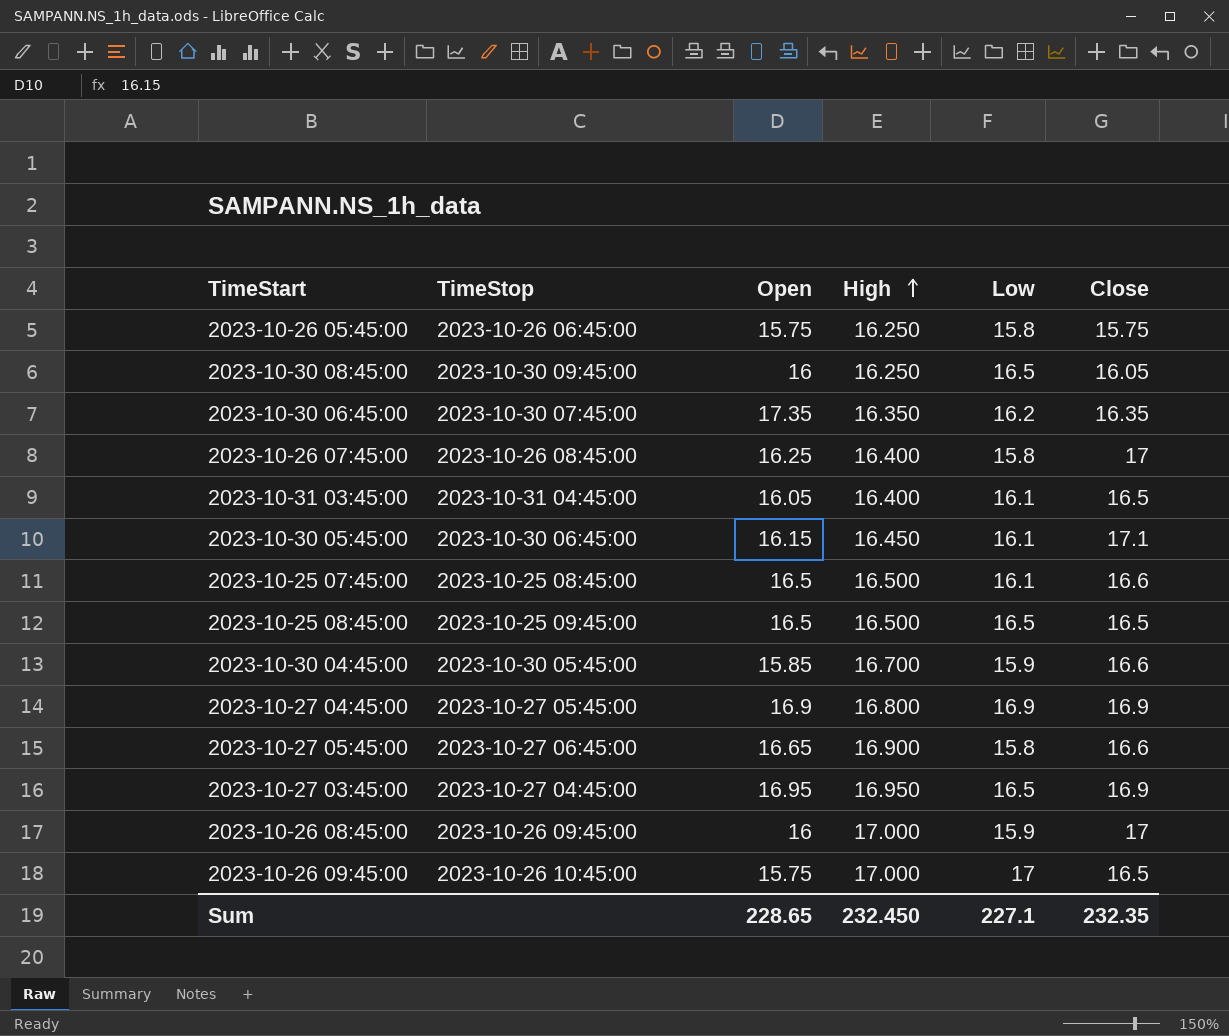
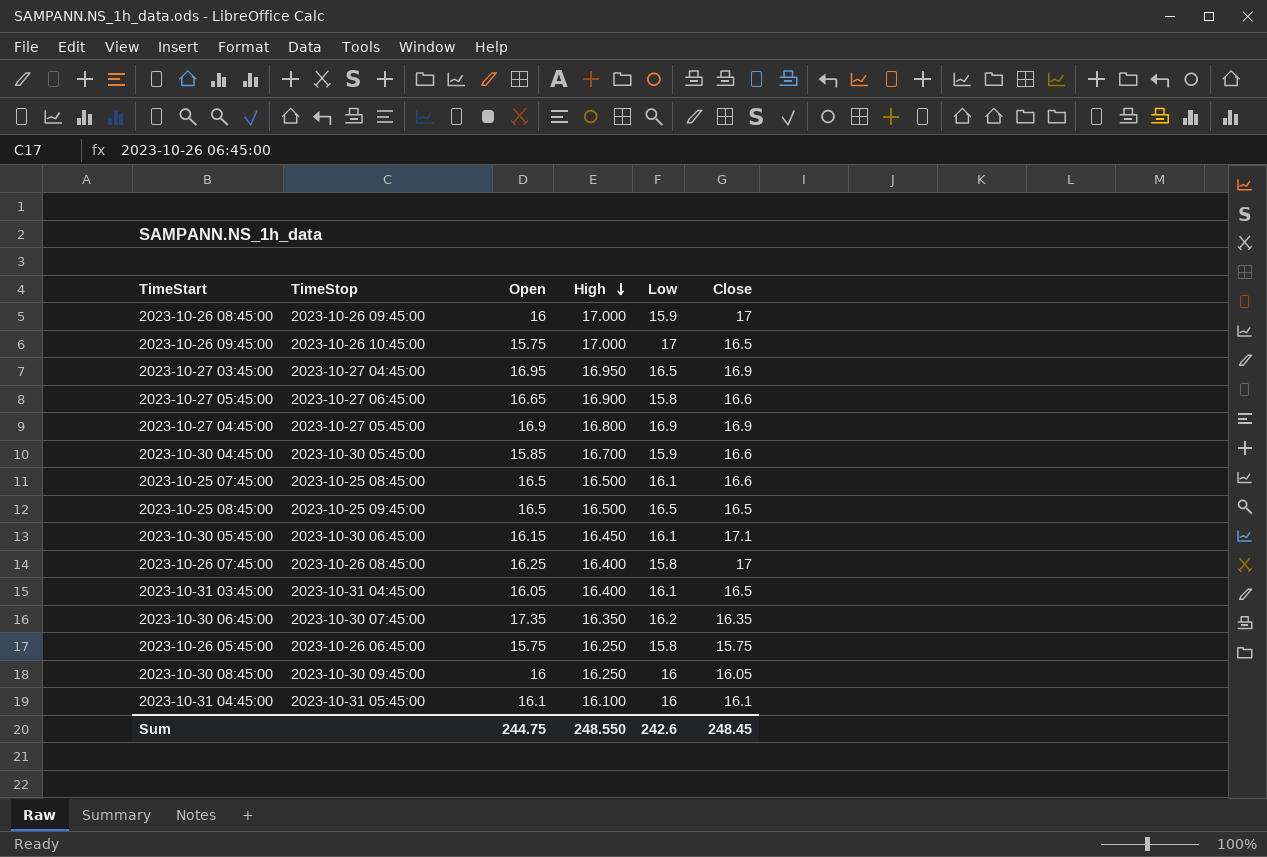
row order: High ascending -> High descending
2023-10-30 08:45:00 | Low: 16.5 -> 16
row 2023-10-31 04:45:00: none -> 2023-10-31 05:45:00 | 16.1 | 16.100 | 16 | 16.1
Sum | Open: 228.65 -> 244.75
Sum | High: 232.450 -> 248.550
Sum | Low: 227.1 -> 242.6
Sum | Close: 232.35 -> 248.45

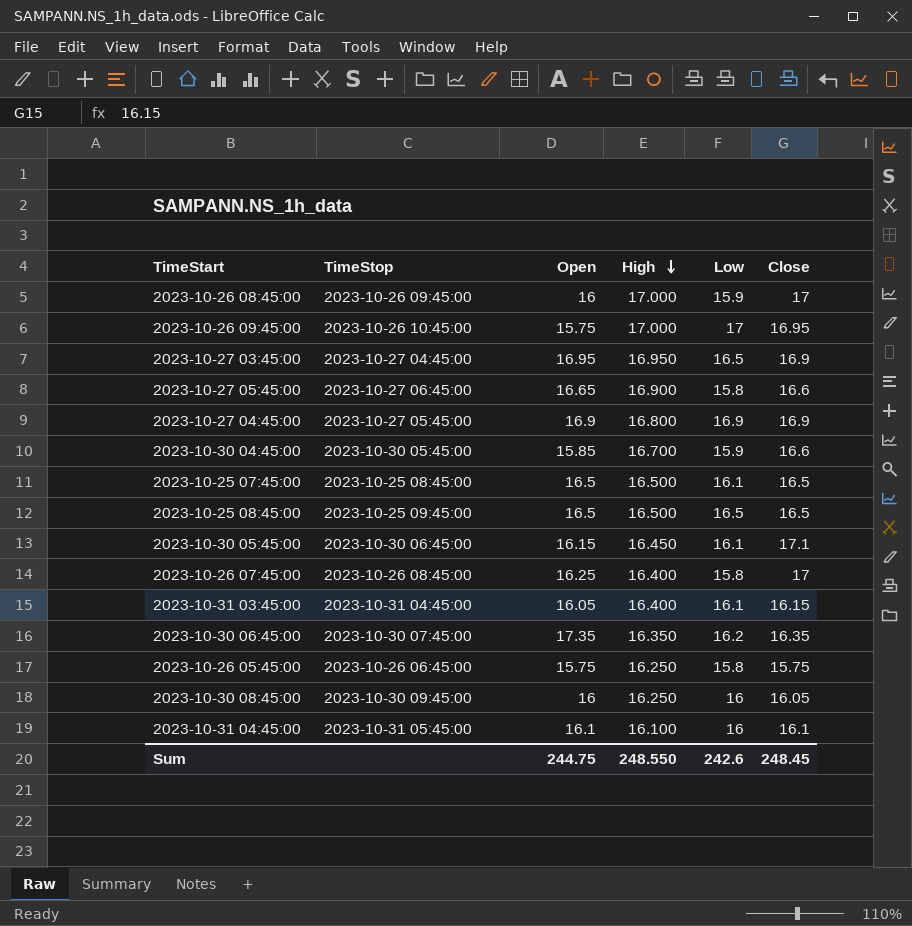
2023-10-26 09:45:00 | Close: 16.5 -> 16.95
2023-10-25 07:45:00 | Close: 16.6 -> 16.5
2023-10-31 03:45:00 | Close: 16.5 -> 16.15

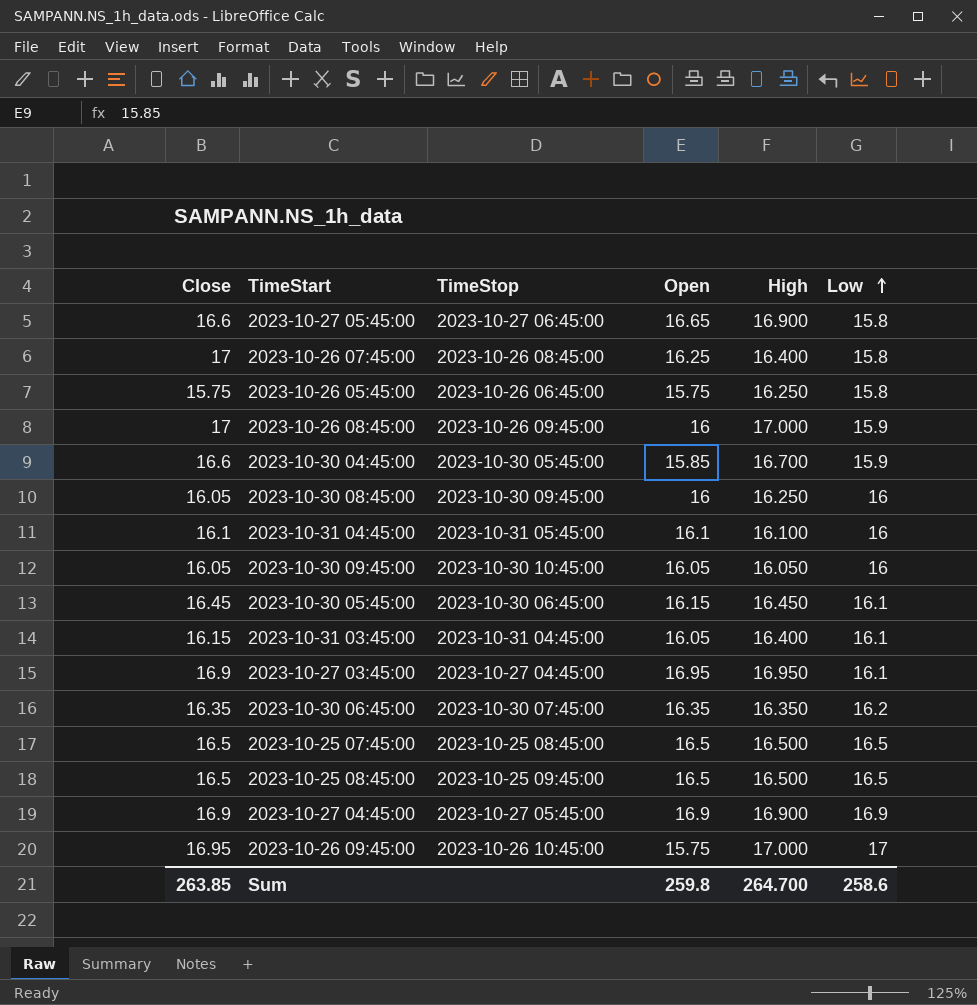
row order: High descending -> Low ascending
column Close | position: 6 -> 1
row 2023-10-30 09:45:00: none -> 16.05 | 2023-10-30 10:45:00 | 16.05 | 16.050 | 16
2023-10-30 05:45:00 | Close: 17.1 -> 16.45
2023-10-27 03:45:00 | Low: 16.5 -> 16.1
2023-10-30 06:45:00 | Open: 17.35 -> 16.35
2023-10-25 07:45:00 | Low: 16.1 -> 16.5
2023-10-27 04:45:00 | High: 16.800 -> 16.900
Sum | Close: 248.45 -> 263.85
Sum | Open: 244.75 -> 259.8
Sum | High: 248.550 -> 264.700
Sum | Low: 242.6 -> 258.6

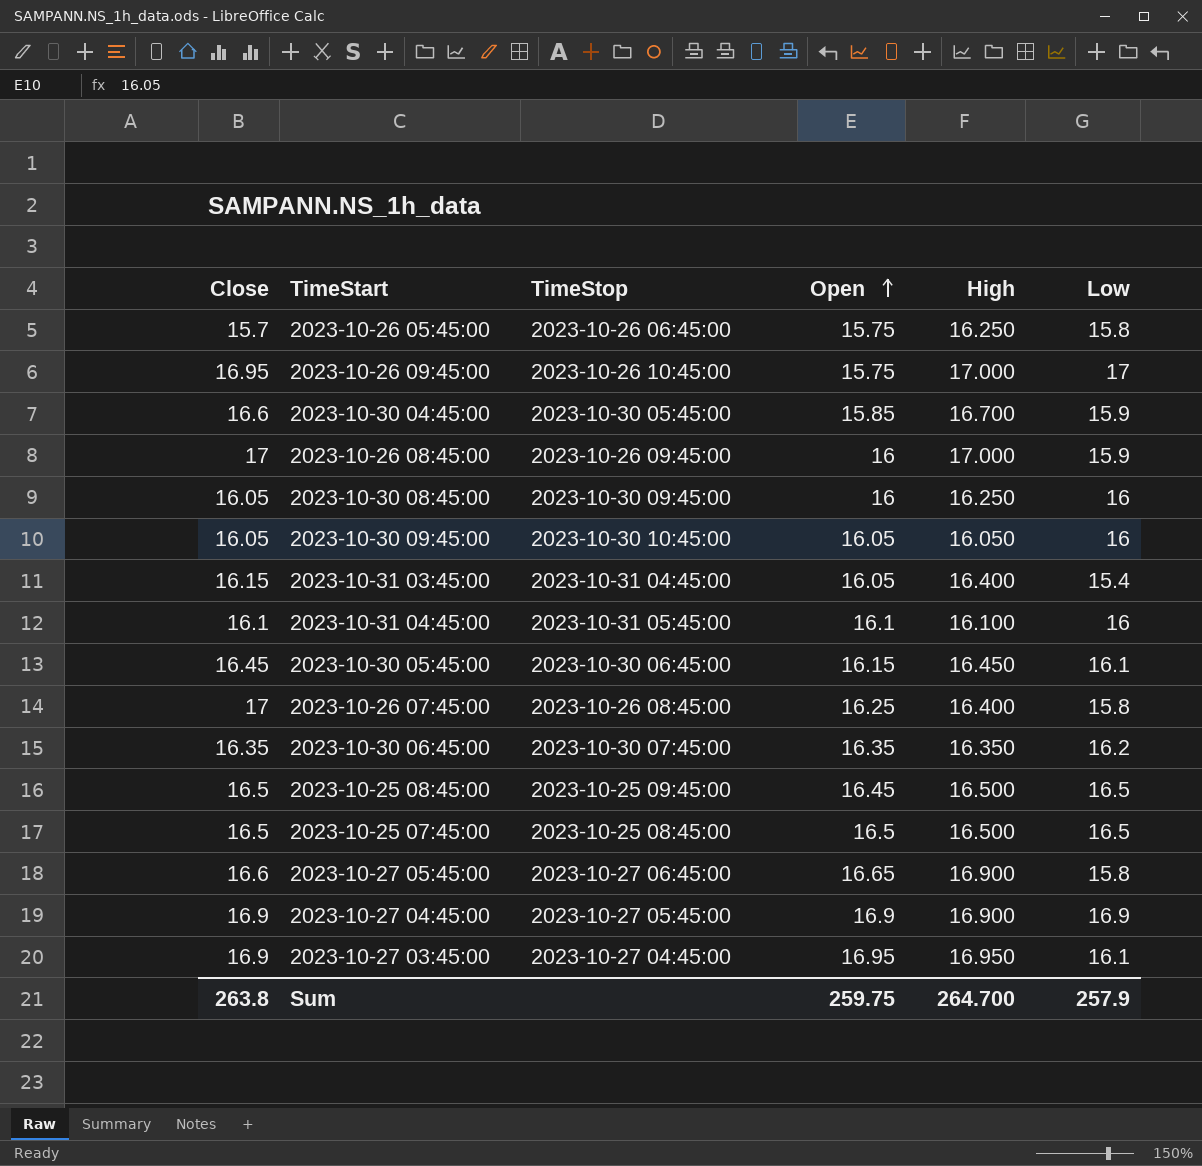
row order: Low ascending -> Open ascending
2023-10-26 05:45:00 | Close: 15.75 -> 15.7
2023-10-31 03:45:00 | Low: 16.1 -> 15.4
2023-10-25 08:45:00 | Open: 16.5 -> 16.45
Sum | Close: 263.85 -> 263.8
Sum | Open: 259.8 -> 259.75
Sum | Low: 258.6 -> 257.9

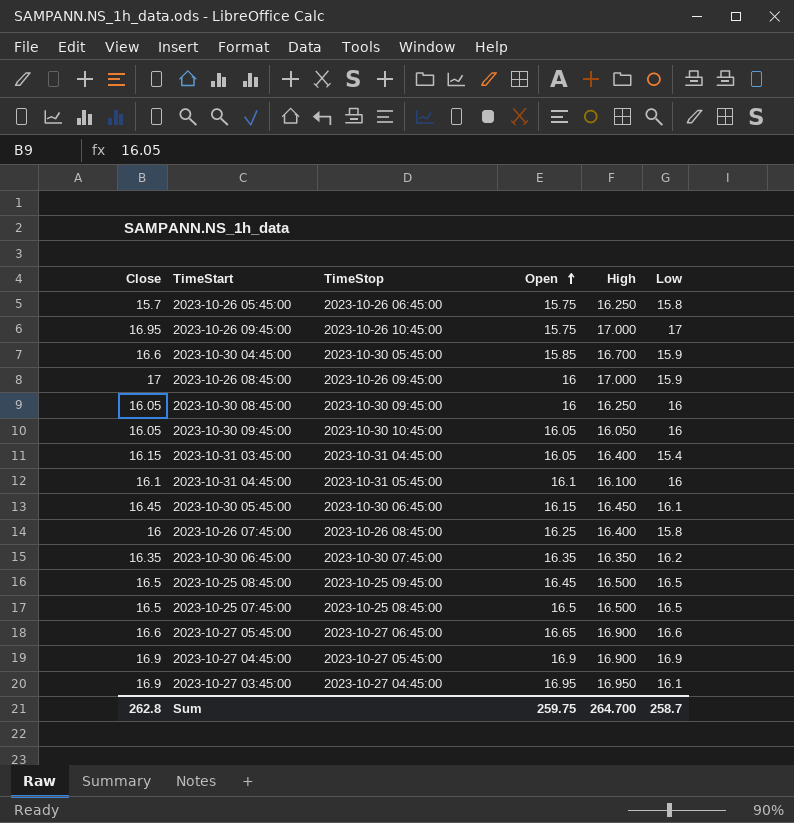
2023-10-26 07:45:00 | Close: 17 -> 16
2023-10-27 05:45:00 | Low: 15.8 -> 16.6
Sum | Close: 263.8 -> 262.8
Sum | Low: 257.9 -> 258.7

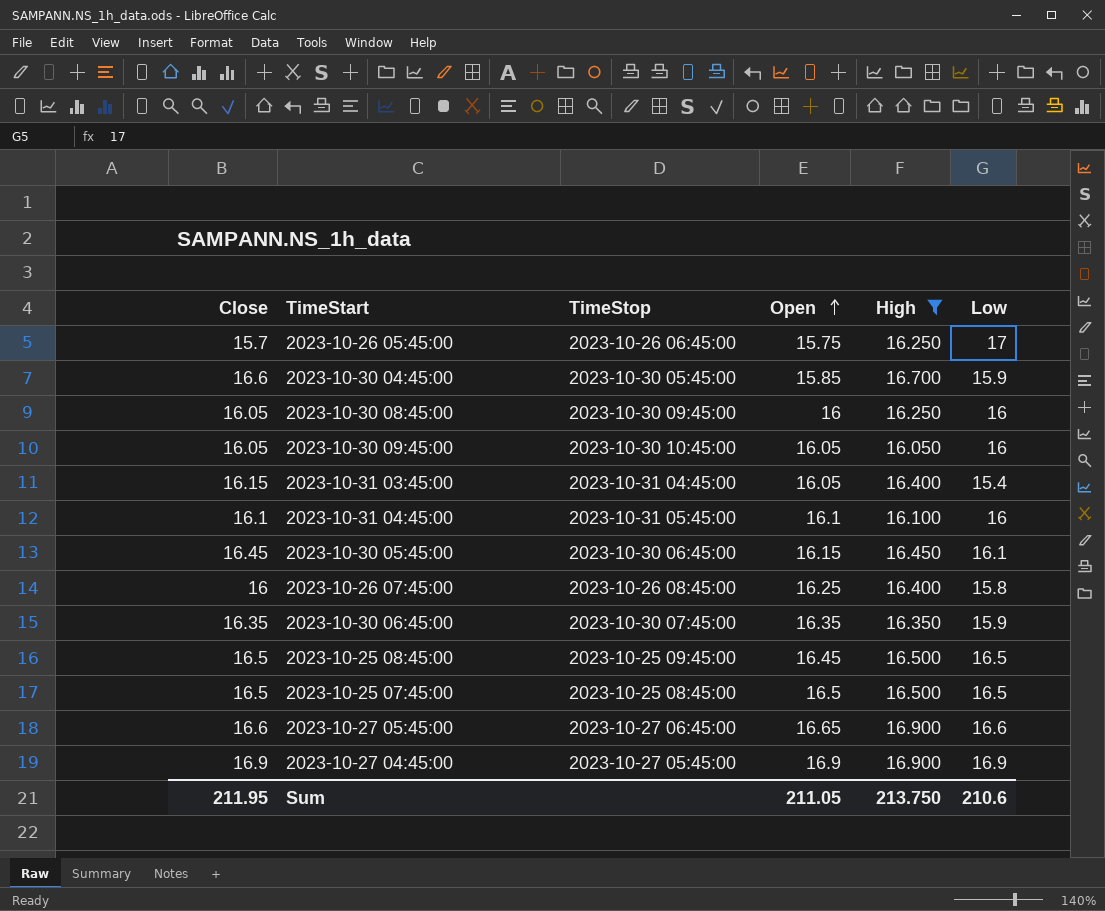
filter: none -> High <= 16.900
2023-10-26 05:45:00 | Low: 15.8 -> 17
2023-10-30 06:45:00 | Low: 16.2 -> 15.9
Sum | Close: 262.8 -> 211.95
Sum | Open: 259.75 -> 211.05
Sum | High: 264.700 -> 213.750
Sum | Low: 258.7 -> 210.6

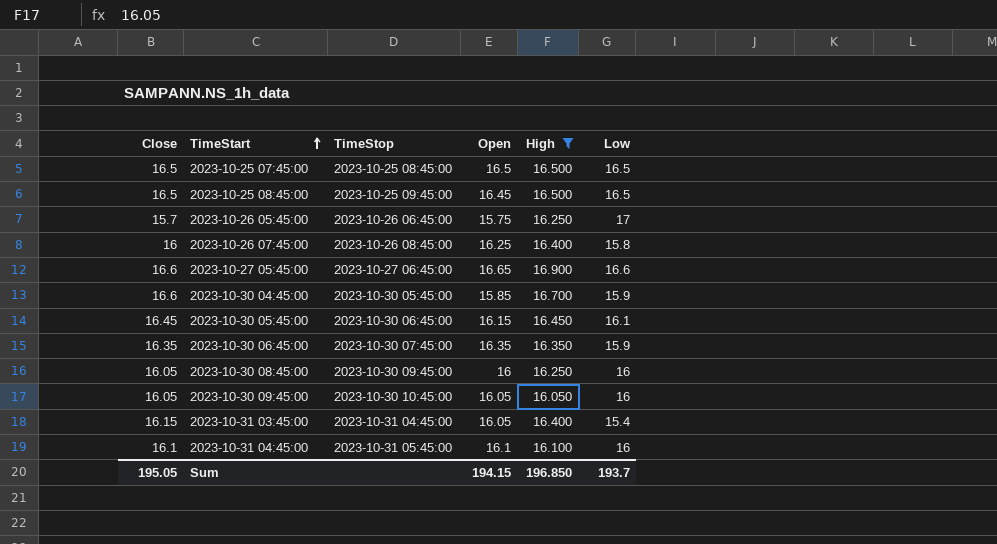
row order: Open ascending -> TimeStart ascending
row 2023-10-27 04:45:00: 16.9 | 2023-10-27 05:45:00 | 16.9 | 16.900 | 16.9 -> none
Sum | Close: 211.95 -> 195.05
Sum | Open: 211.05 -> 194.15
Sum | High: 213.750 -> 196.850
Sum | Low: 210.6 -> 193.7

